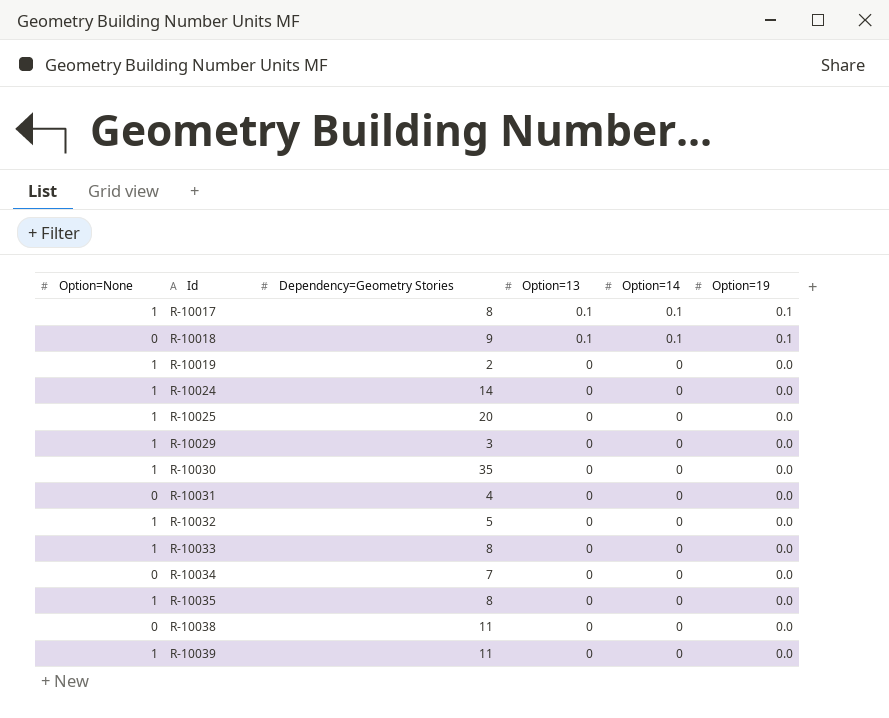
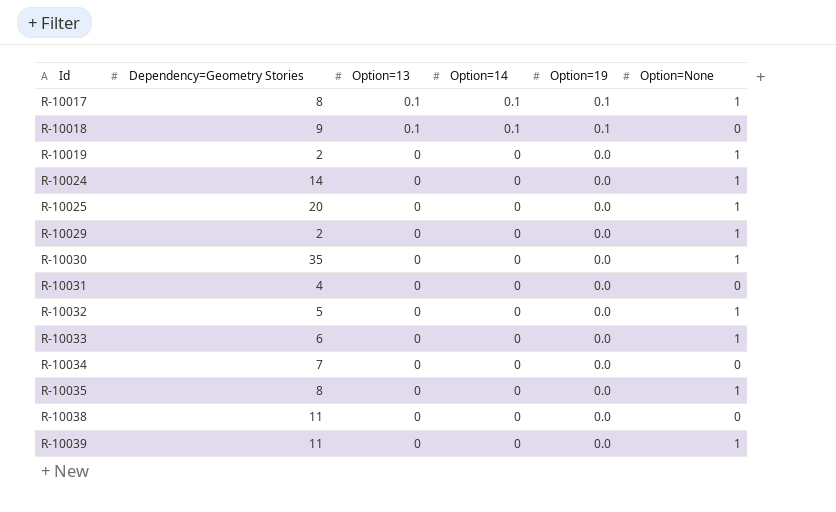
column Option=None | position: 1 -> 6
R-10029 | Dependency=Geometry Stories: 3 -> 2
R-10033 | Dependency=Geometry Stories: 8 -> 6

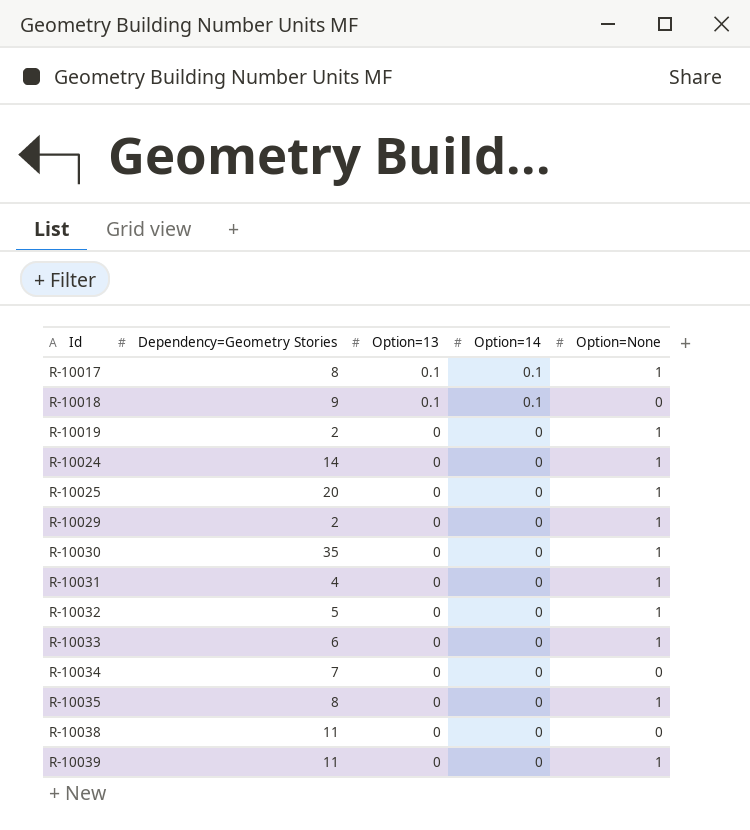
column Option=19 | position: 5 -> none
R-10031 | Option=None: 0 -> 1

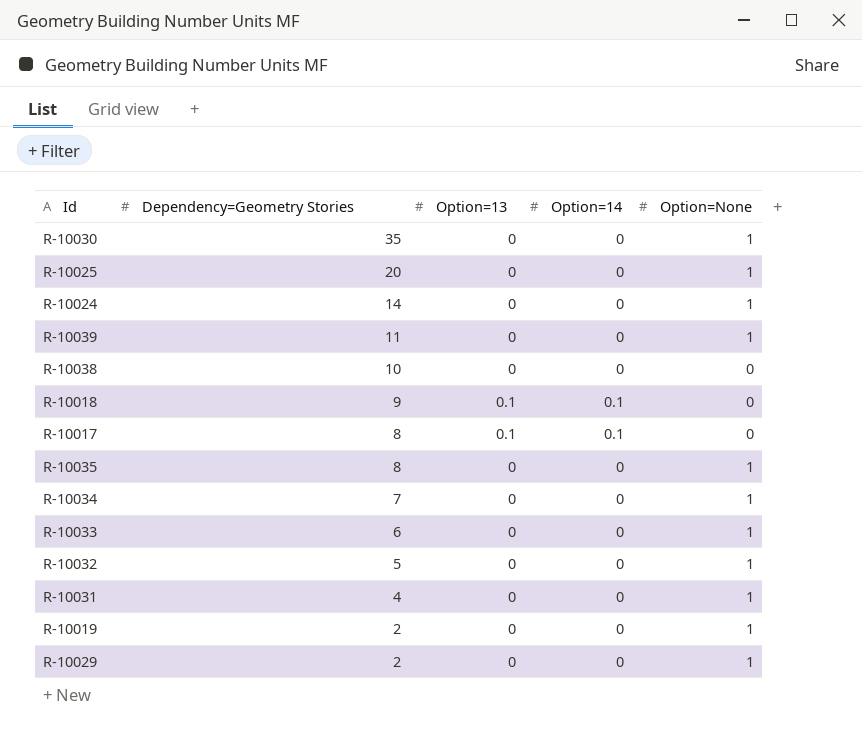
row order: Id ascending -> Dependency=Geometry Stories descending
R-10038 | Dependency=Geometry Stories: 11 -> 10
R-10017 | Option=None: 1 -> 0
R-10034 | Option=None: 0 -> 1

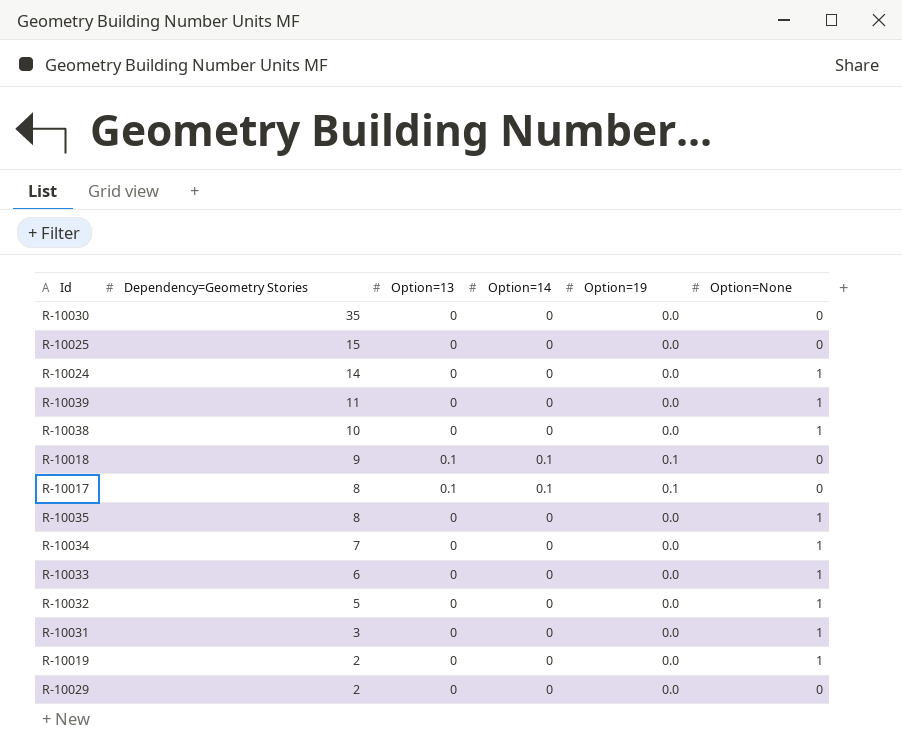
column Option=19 | position: none -> 5
R-10030 | Option=None: 1 -> 0
R-10025 | Dependency=Geometry Stories: 20 -> 15
R-10025 | Option=None: 1 -> 0
R-10038 | Option=None: 0 -> 1
R-10031 | Dependency=Geometry Stories: 4 -> 3
R-10029 | Option=None: 1 -> 0

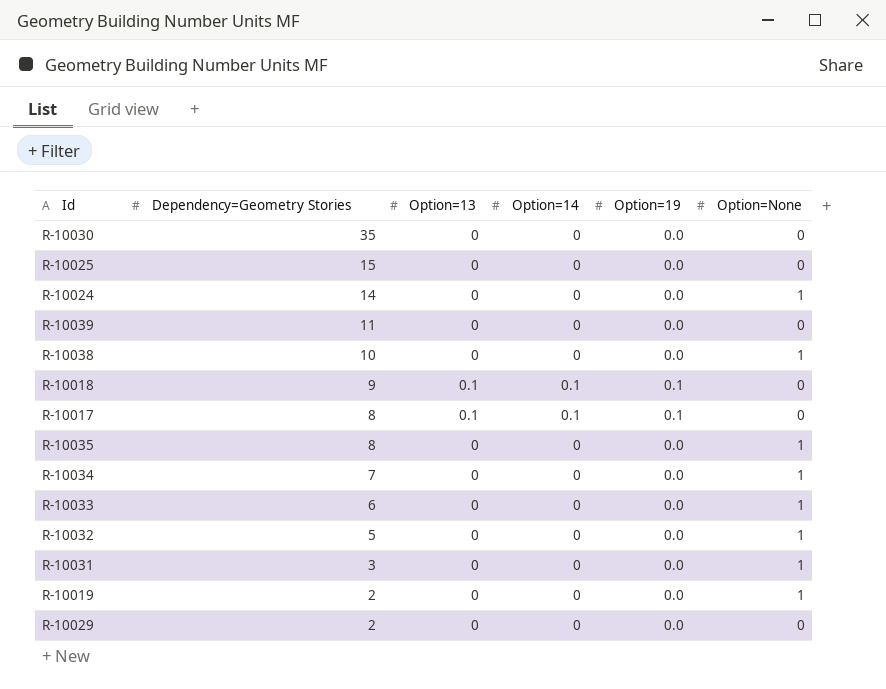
R-10039 | Option=None: 1 -> 0

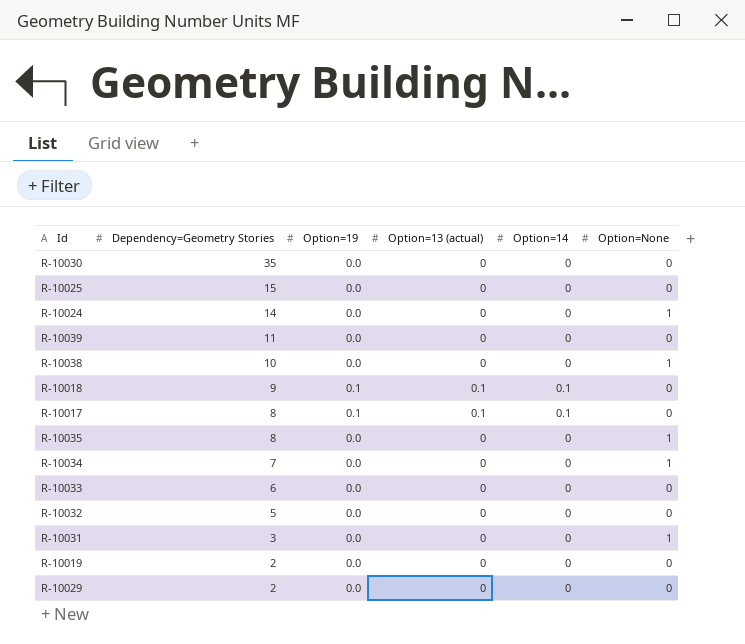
column Option=19 | position: 5 -> 3
column name: Option=13 -> Option=13 (actual)
R-10033 | Option=None: 1 -> 0
R-10032 | Option=None: 1 -> 0
R-10019 | Option=None: 1 -> 0

